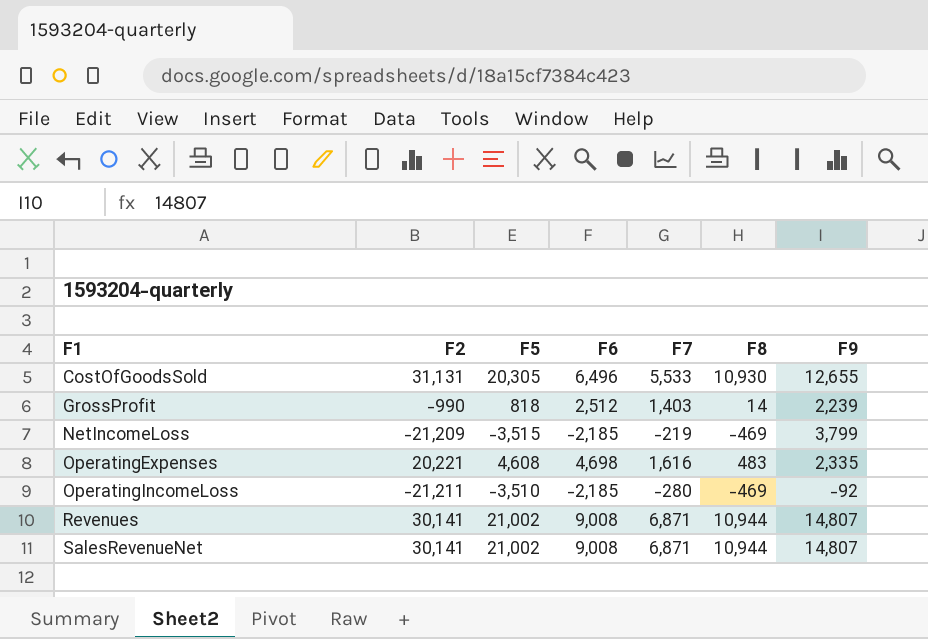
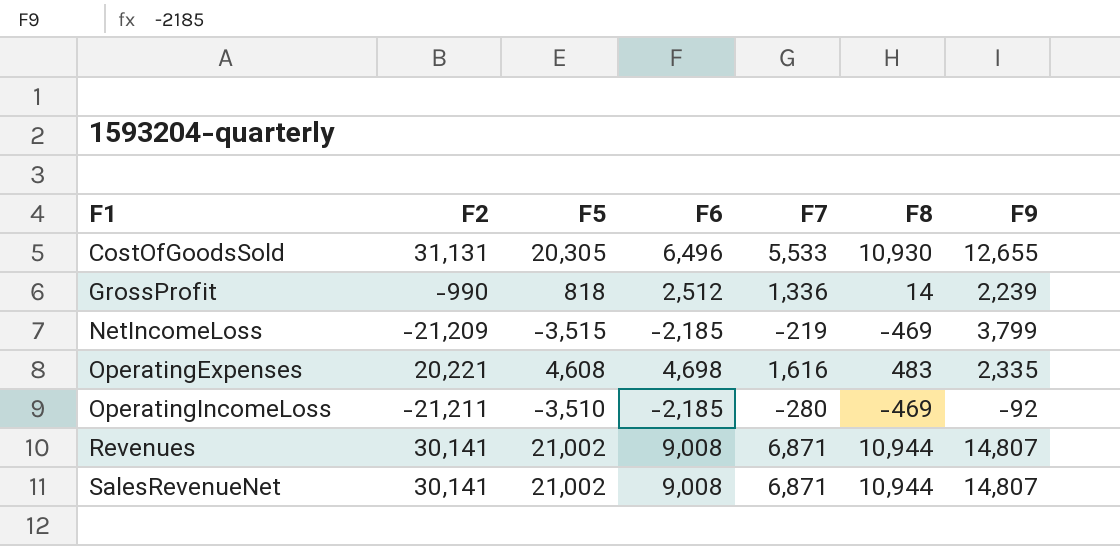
GrossProfit | F7: 1,403 -> 1,336

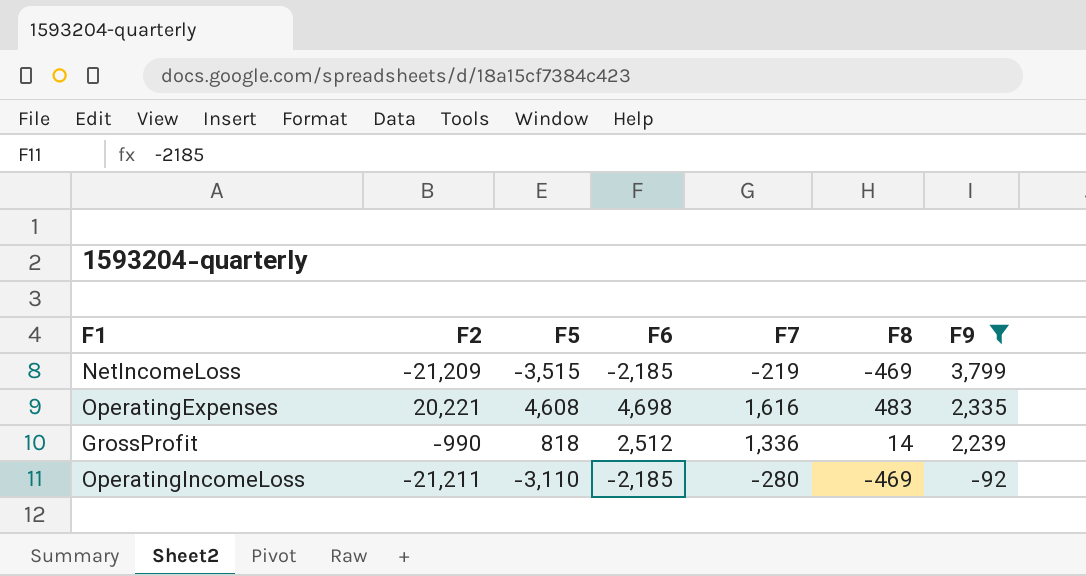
filter: none -> F9 <= 3,799
row order: F1 ascending -> F9 descending
OperatingIncomeLoss | F5: -3,510 -> -3,110

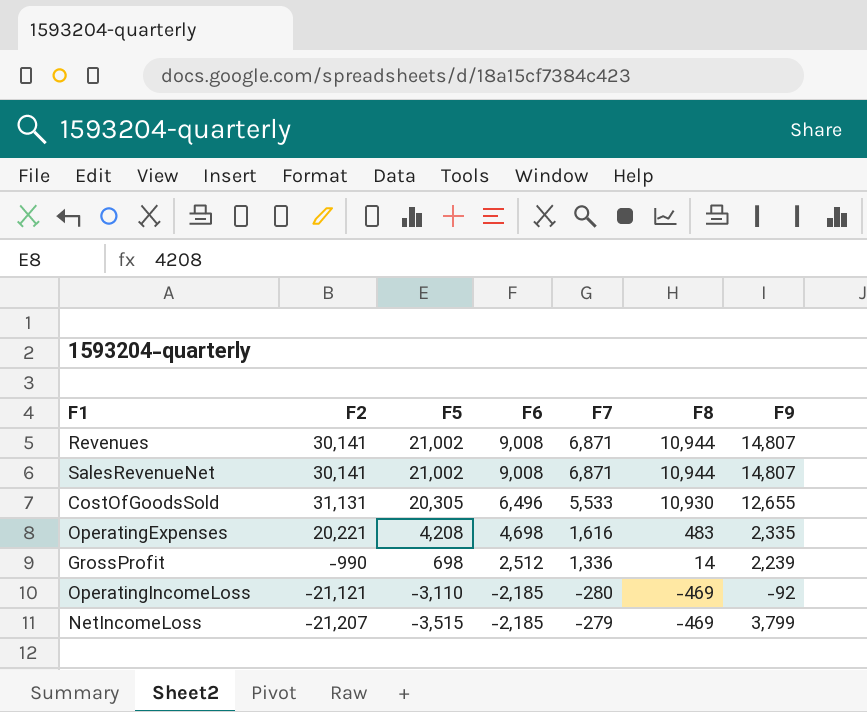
filter: F9 <= 3,799 -> none
row order: F9 descending -> F5 descending
OperatingExpenses | F5: 4,608 -> 4,208
GrossProfit | F5: 818 -> 698
OperatingIncomeLoss | F2: -21,211 -> -21,121
NetIncomeLoss | F2: -21,209 -> -21,207
NetIncomeLoss | F7: -219 -> -279

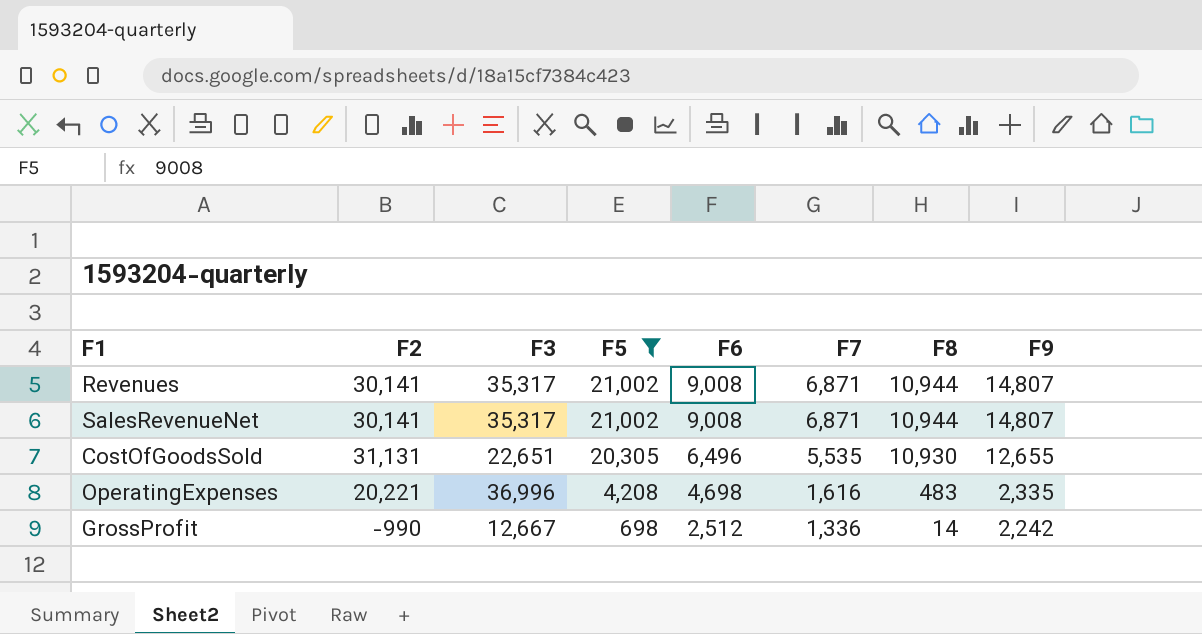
filter: none -> F5 >= 698
column F3 | position: none -> 3
CostOfGoodsSold | F7: 5,533 -> 5,535
GrossProfit | F9: 2,239 -> 2,242

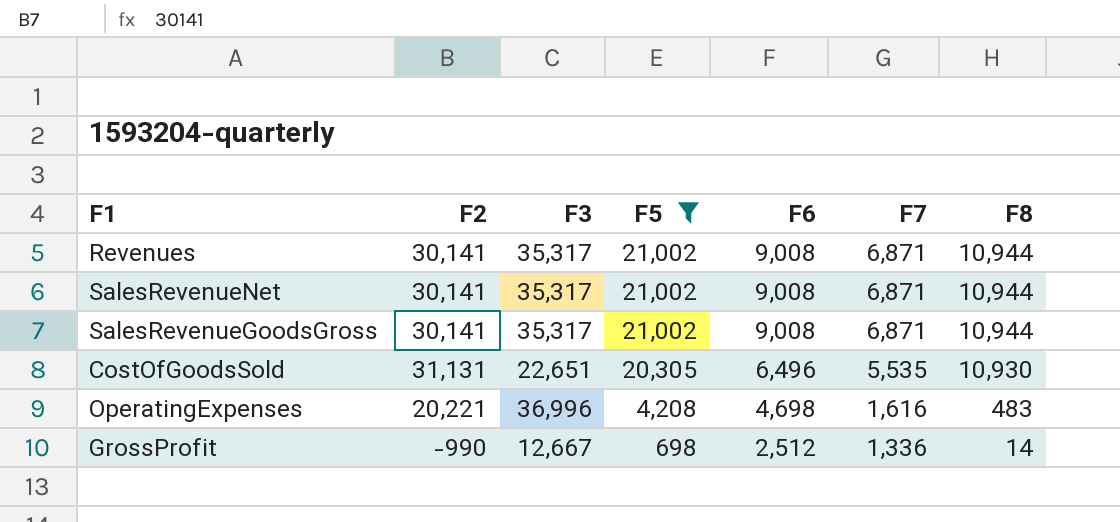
column F9 | position: 8 -> none
row SalesRevenueGoodsGross: none -> 30,141 | 35,317 | 21,002 | 9,008 | 6,871 | 10,944

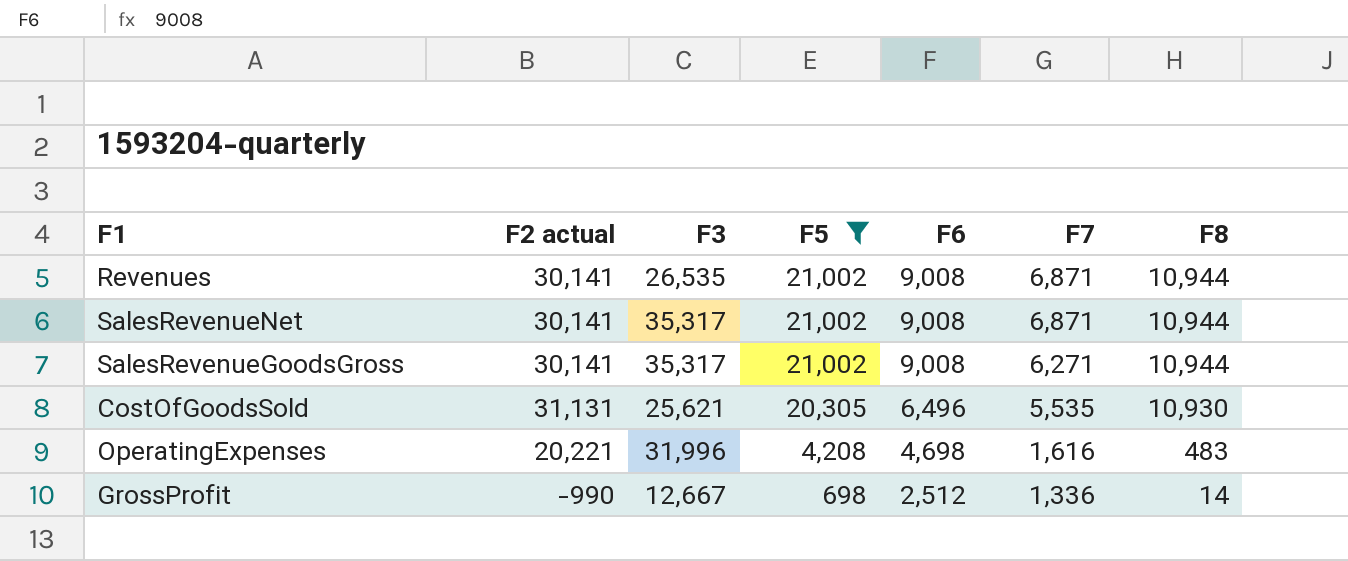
column name: F2 -> F2 actual
Revenues | F3: 35,317 -> 26,535
SalesRevenueGoodsGross | F7: 6,871 -> 6,271
CostOfGoodsSold | F3: 22,651 -> 25,621
OperatingExpenses | F3: 36,996 -> 31,996

